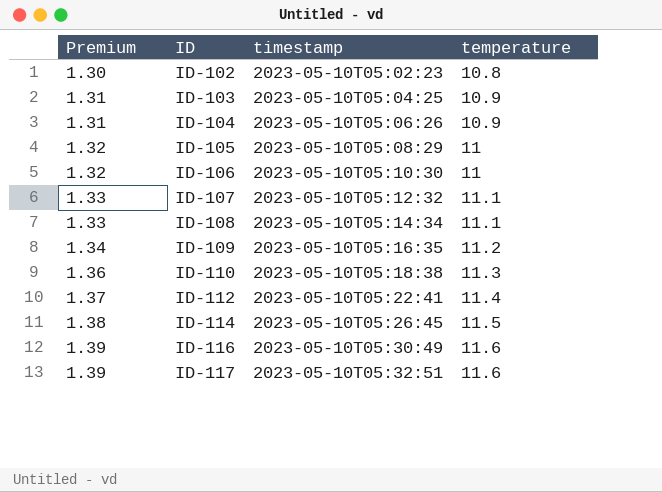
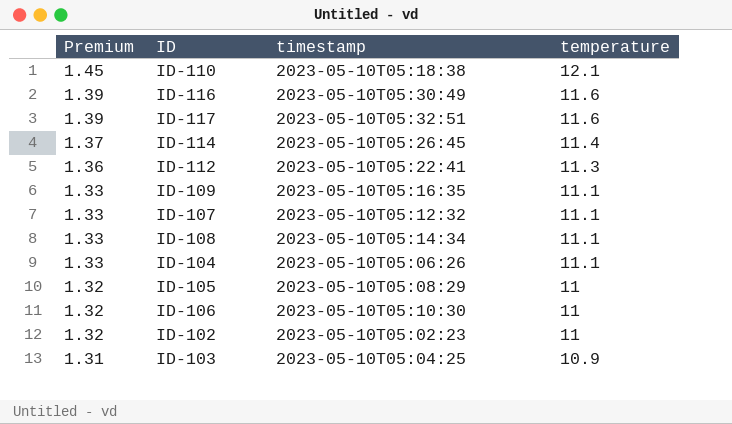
row order: Premium ascending -> Premium descending
ID-110 | Premium: 1.36 -> 1.45
ID-110 | temperature: 11.3 -> 12.1
ID-114 | Premium: 1.38 -> 1.37
ID-114 | temperature: 11.5 -> 11.4
ID-112 | Premium: 1.37 -> 1.36
ID-112 | temperature: 11.4 -> 11.3
ID-109 | Premium: 1.34 -> 1.33
ID-109 | temperature: 11.2 -> 11.1
ID-104 | Premium: 1.31 -> 1.33
ID-104 | temperature: 10.9 -> 11.1
ID-102 | Premium: 1.30 -> 1.32
ID-102 | temperature: 10.8 -> 11

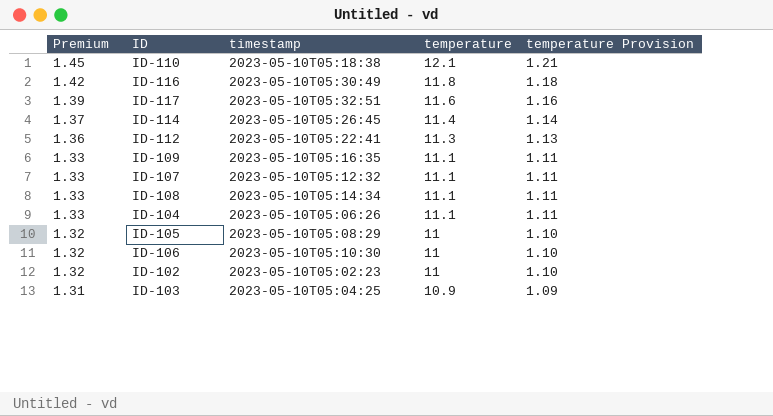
column temperature Provision | formula: none -> [temperature] * 0.1
ID-116 | Premium: 1.39 -> 1.42
ID-116 | temperature: 11.6 -> 11.8

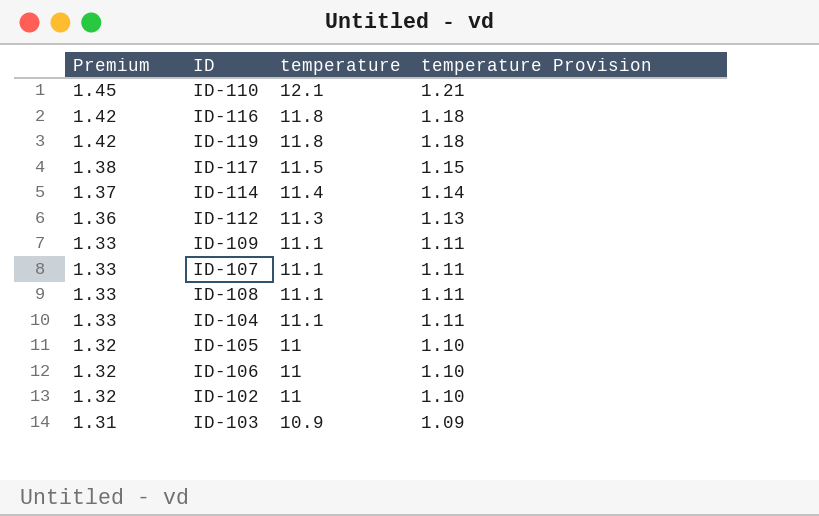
column timestamp | position: 3 -> none
row ID-119: none -> 1.42 | 11.8 | 1.18
ID-117 | Premium: 1.39 -> 1.38
ID-117 | temperature: 11.6 -> 11.5
ID-117 | temperature Provision: 1.16 -> 1.15

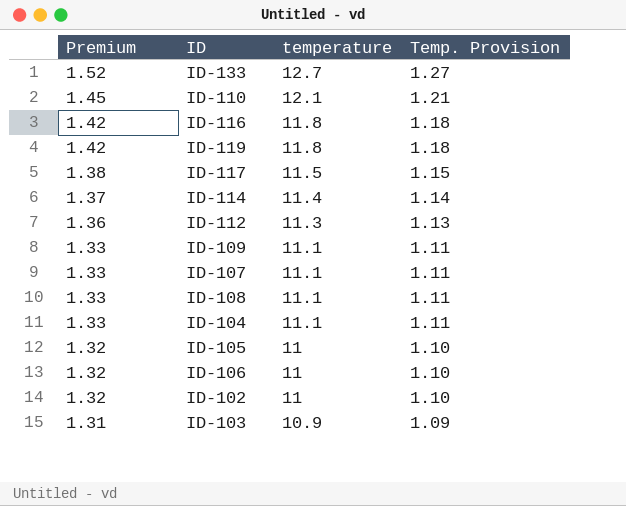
column name: temperature Provision -> Temp. Provision
row ID-133: none -> 1.52 | 12.7 | 1.27

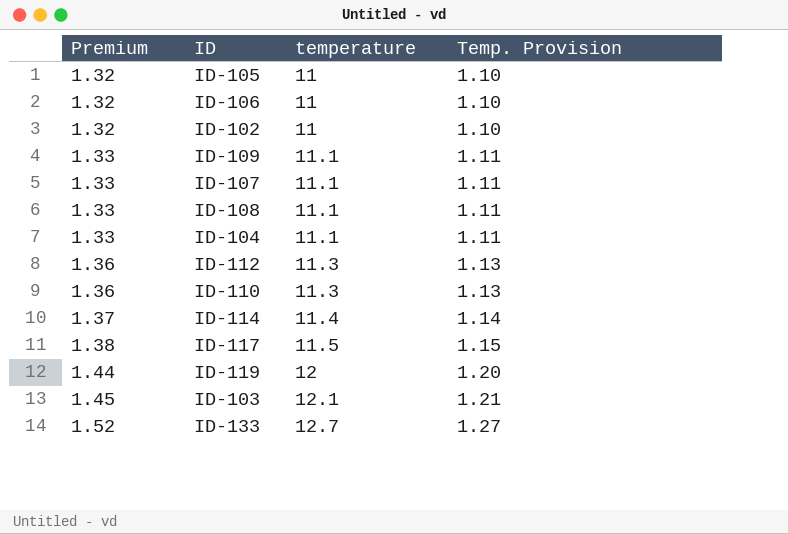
row order: Premium descending -> Premium ascending
row ID-116: 1.42 | 11.8 | 1.18 -> none
ID-110 | Premium: 1.45 -> 1.36
ID-110 | temperature: 12.1 -> 11.3
ID-110 | Temp. Provision: 1.21 -> 1.13
ID-119 | Premium: 1.42 -> 1.44
ID-119 | temperature: 11.8 -> 12
ID-119 | Temp. Provision: 1.18 -> 1.20
ID-103 | Premium: 1.31 -> 1.45
ID-103 | temperature: 10.9 -> 12.1
ID-103 | Temp. Provision: 1.09 -> 1.21

